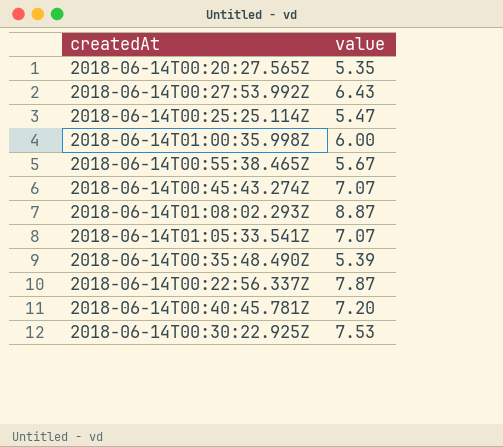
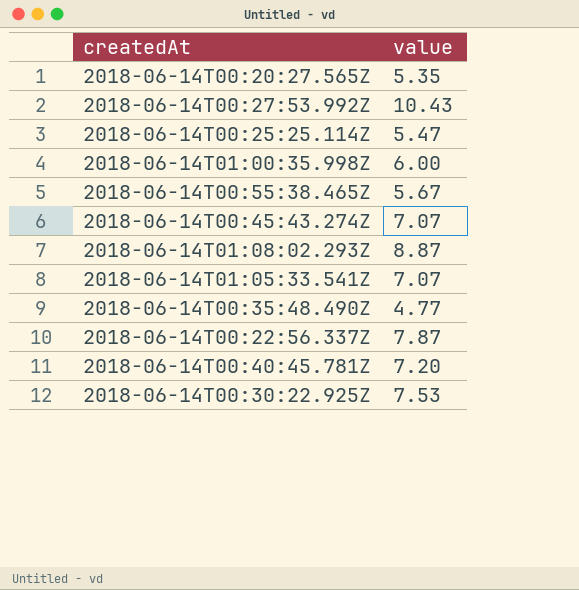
2018-06-14T00:27:53.992Z | value: 6.43 -> 10.43
2018-06-14T00:35:48.490Z | value: 5.39 -> 4.77

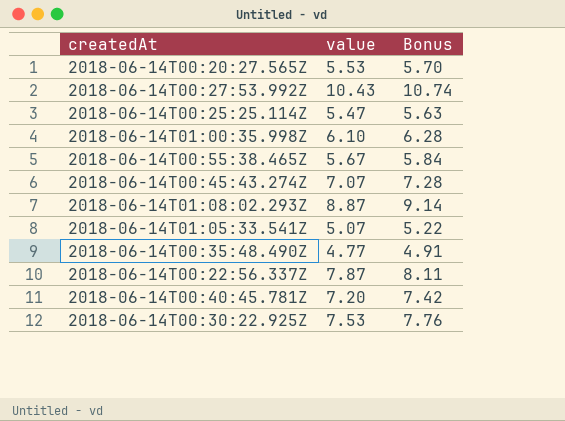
column Bonus | formula: none -> [value] * 1.03
2018-06-14T00:20:27.565Z | value: 5.35 -> 5.53
2018-06-14T01:00:35.998Z | value: 6.00 -> 6.10
2018-06-14T01:05:33.541Z | value: 7.07 -> 5.07

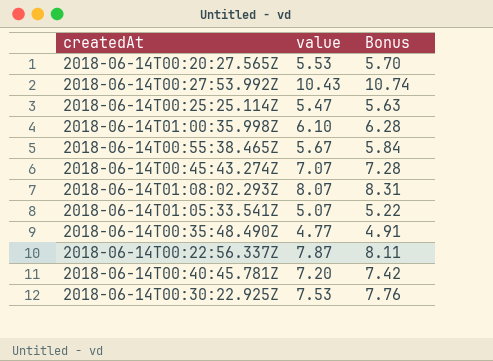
2018-06-14T01:08:02.293Z | value: 8.87 -> 8.07
2018-06-14T01:08:02.293Z | Bonus: 9.14 -> 8.31

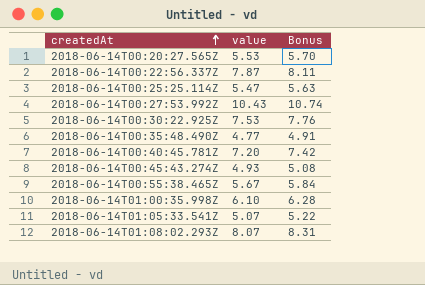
row order: none -> createdAt ascending
2018-06-14T00:45:43.274Z | value: 7.07 -> 4.93
2018-06-14T00:45:43.274Z | Bonus: 7.28 -> 5.08

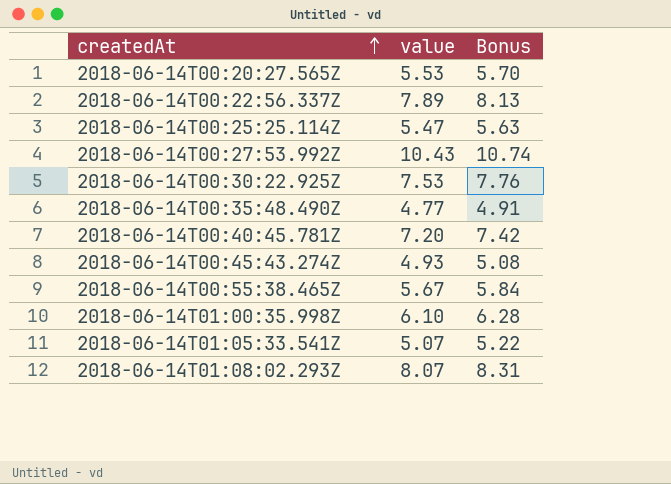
2018-06-14T00:22:56.337Z | value: 7.87 -> 7.89
2018-06-14T00:22:56.337Z | Bonus: 8.11 -> 8.13

